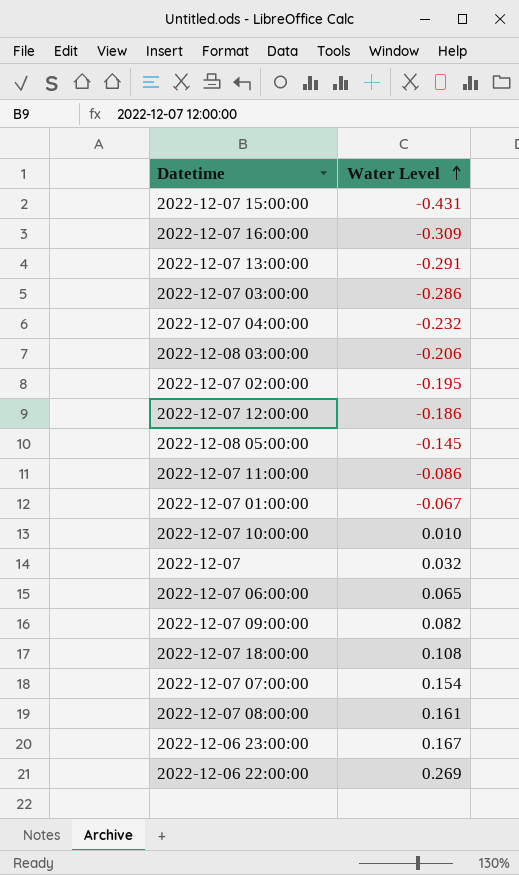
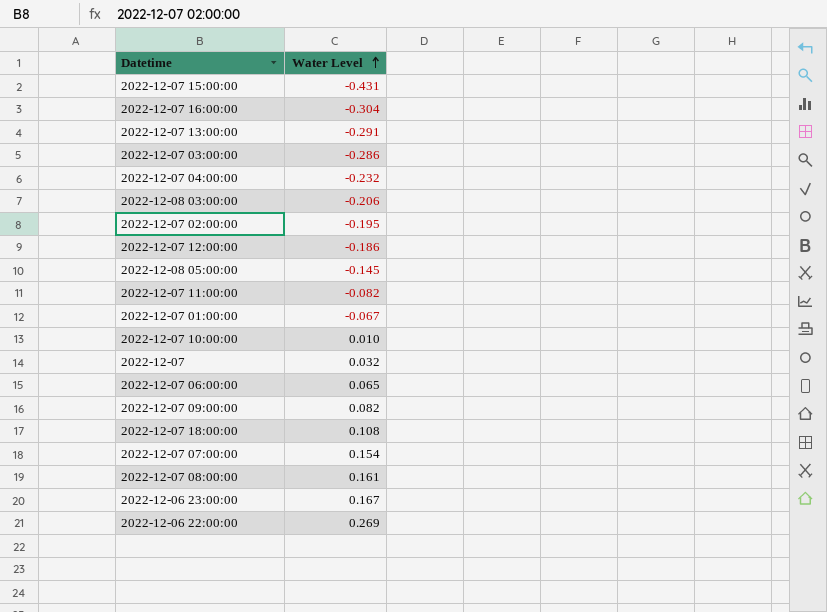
2022-12-07 16:00:00 | Water Level: -0.309 -> -0.304
2022-12-07 11:00:00 | Water Level: -0.086 -> -0.082

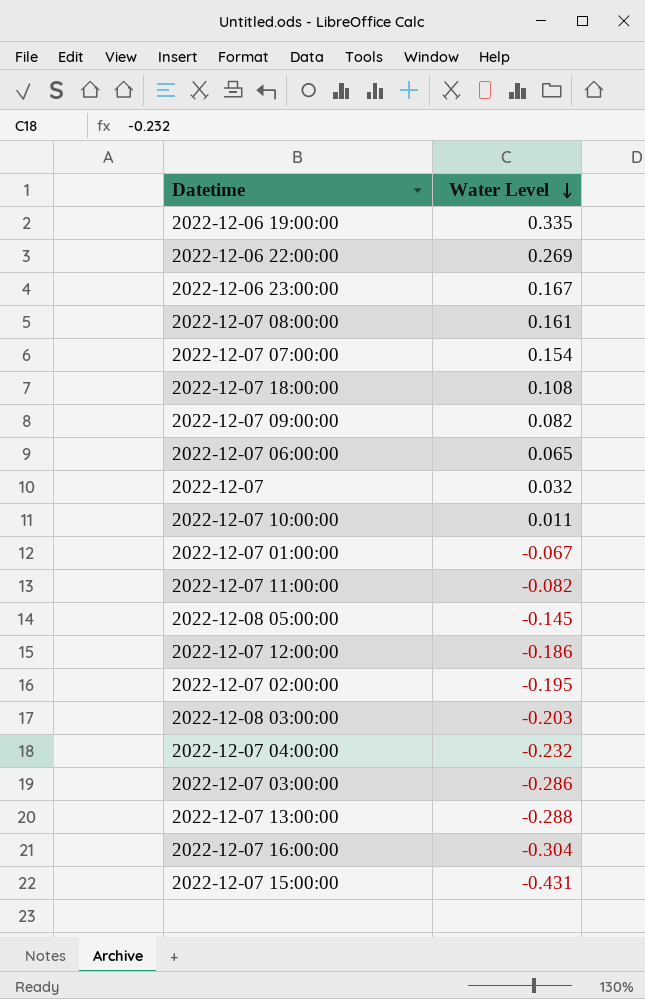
row order: Water Level ascending -> Water Level descending
row 2022-12-06 19:00:00: none -> 0.335
2022-12-07 10:00:00 | Water Level: 0.010 -> 0.011
2022-12-08 03:00:00 | Water Level: -0.206 -> -0.203
2022-12-07 13:00:00 | Water Level: -0.291 -> -0.288

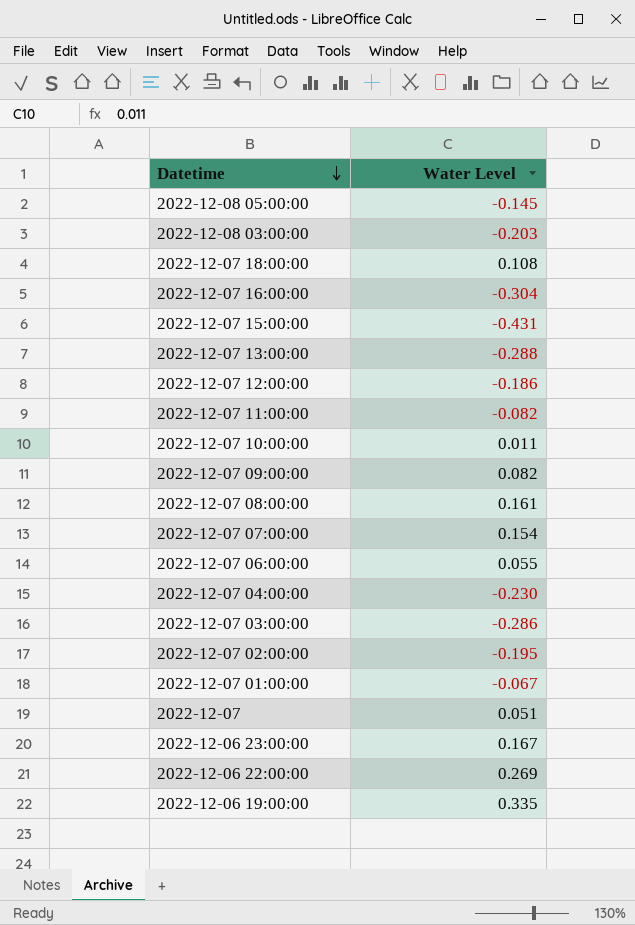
row order: Water Level descending -> Datetime descending
2022-12-07 06:00:00 | Water Level: 0.065 -> 0.055
2022-12-07 04:00:00 | Water Level: -0.232 -> -0.230
2022-12-07 | Water Level: 0.032 -> 0.051

